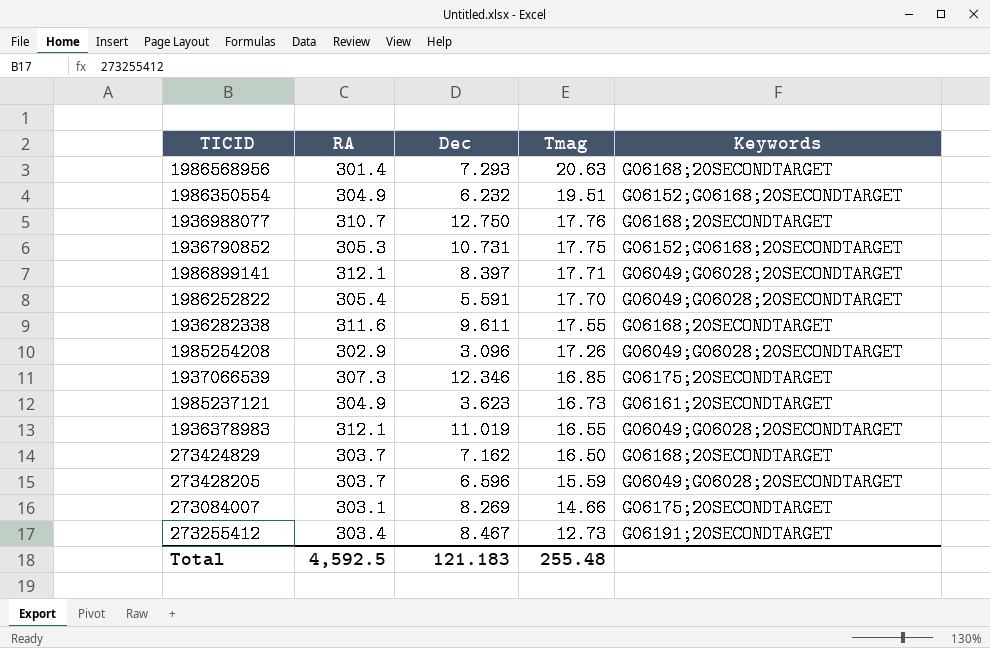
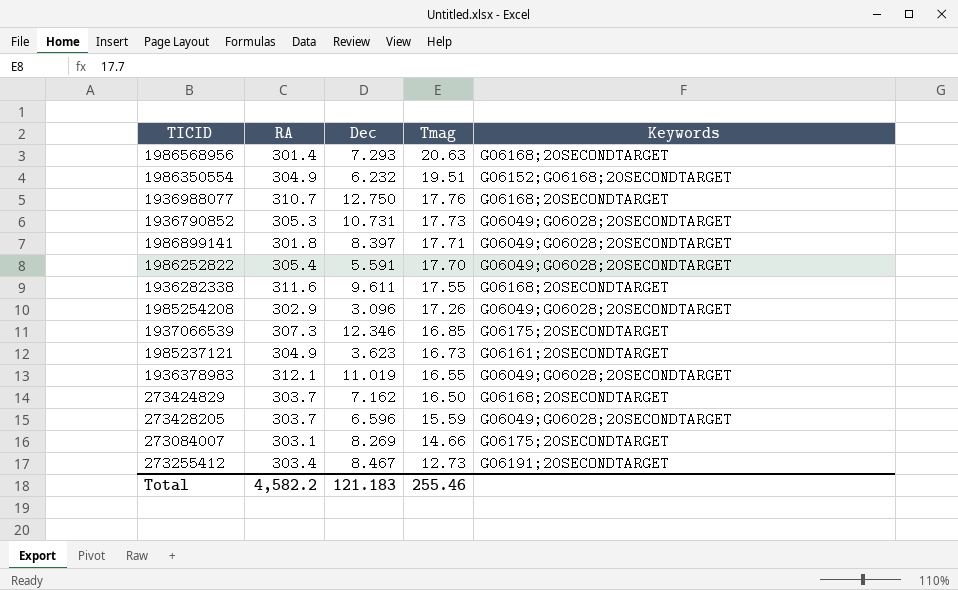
1936790852 | Tmag: 17.75 -> 17.73
1936790852 | Keywords: G06152;G06168;20SECONDTARGET -> G06049;G06028;20SECONDTARGET
1986899141 | RA: 312.1 -> 301.8
Total | RA: 4,592.5 -> 4,582.2
Total | Tmag: 255.48 -> 255.46

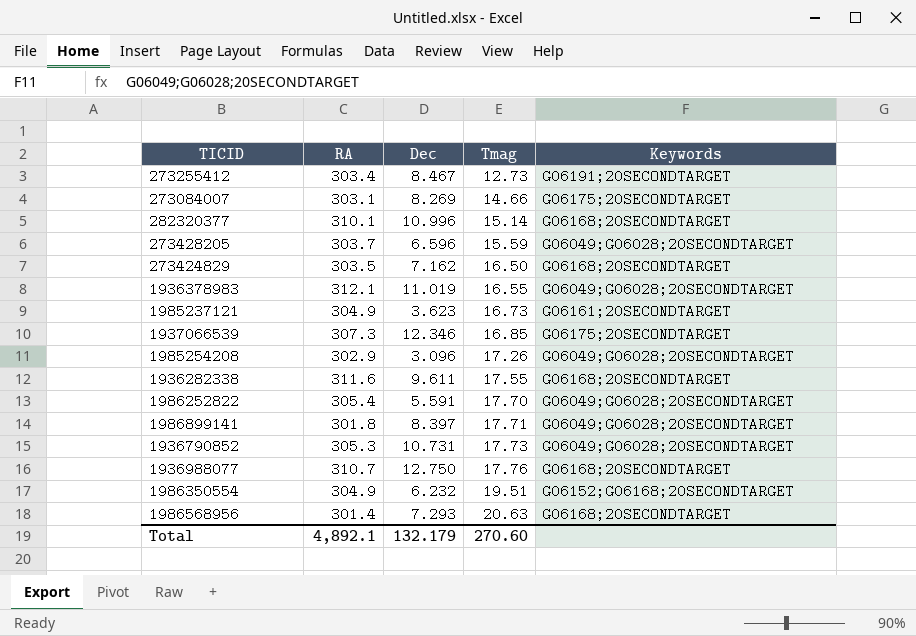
row order: Tmag descending -> Tmag ascending
row 282320377: none -> 310.1 | 10.996 | 15.14 | G06168;20SECONDTARGET
273424829 | RA: 303.7 -> 303.5
Total | RA: 4,582.2 -> 4,892.1
Total | Dec: 121.183 -> 132.179
Total | Tmag: 255.46 -> 270.60

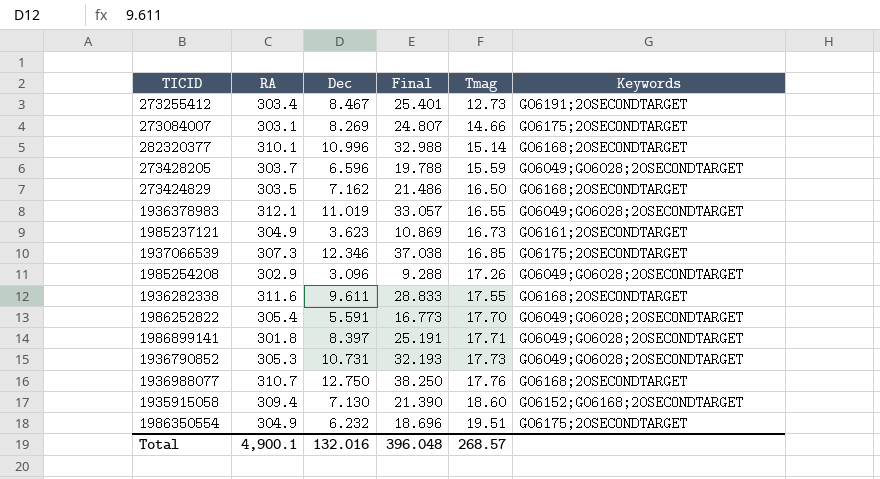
column Final | formula: none -> [Dec] * 3
row 1986568956: 301.4 | 7.293 | 20.63 | G06168;20SECONDTARGET -> none
row 1935915058: none -> 309.4 | 7.130 | 21.390 | 18.60 | G06152;G06168;20SECONDTARGET
1986350554 | Keywords: G06152;G06168;20SECONDTARGET -> G06175;20SECONDTARGET
Total | RA: 4,892.1 -> 4,900.1
Total | Dec: 132.179 -> 132.016
Total | Tmag: 270.60 -> 268.57

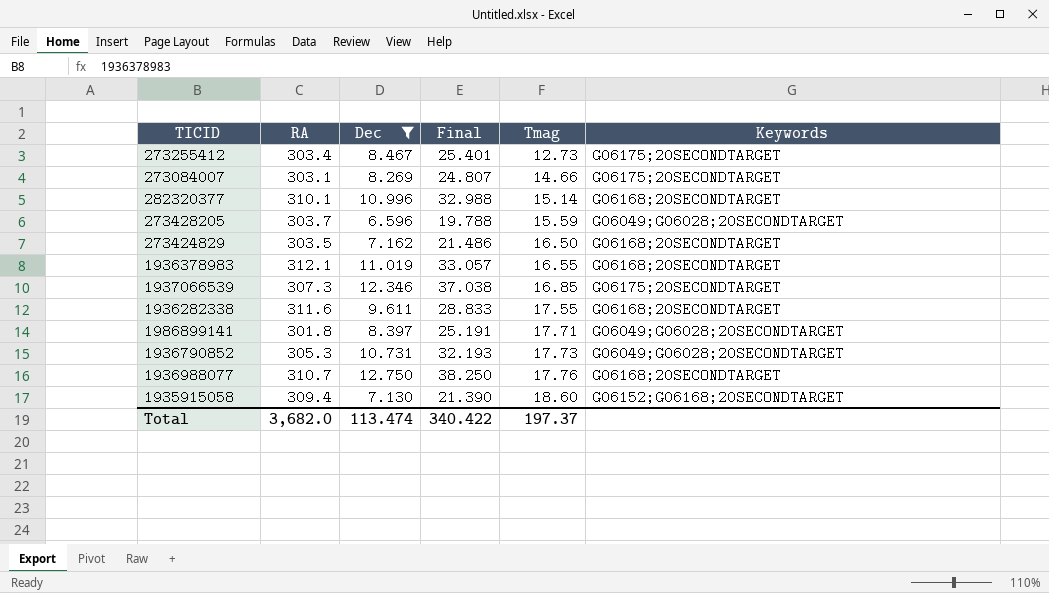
filter: none -> Dec >= 6.596
273255412 | Keywords: G06191;20SECONDTARGET -> G06175;20SECONDTARGET
1936378983 | Keywords: G06049;G06028;20SECONDTARGET -> G06168;20SECONDTARGET
Total | RA: 4,900.1 -> 3,682.0
Total | Dec: 132.016 -> 113.474
Total | Final: 396.048 -> 340.422
Total | Tmag: 268.57 -> 197.37

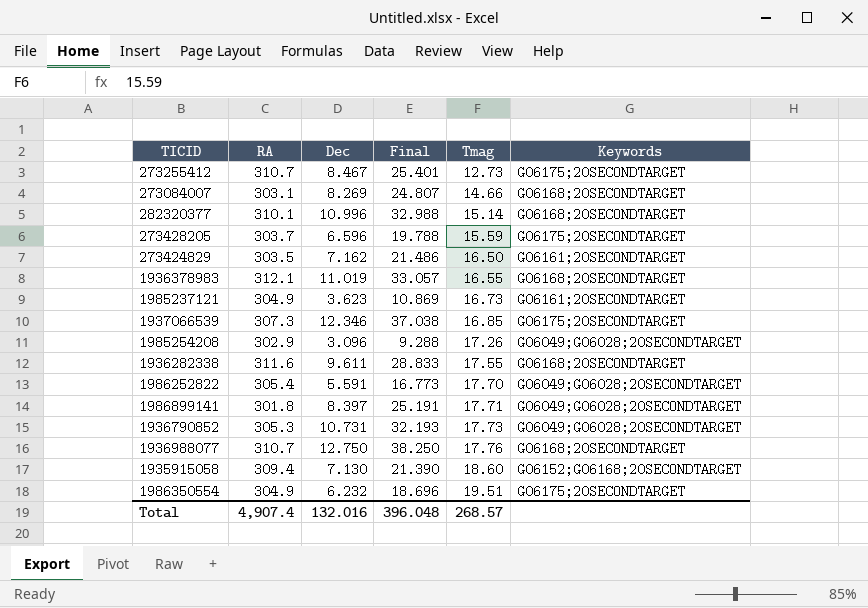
filter: Dec >= 6.596 -> none
273255412 | RA: 303.4 -> 310.7
273084007 | Keywords: G06175;20SECONDTARGET -> G06168;20SECONDTARGET
273428205 | Keywords: G06049;G06028;20SECONDTARGET -> G06175;20SECONDTARGET
273424829 | Keywords: G06168;20SECONDTARGET -> G06161;20SECONDTARGET
Total | RA: 3,682.0 -> 4,907.4
Total | Dec: 113.474 -> 132.016
Total | Final: 340.422 -> 396.048
Total | Tmag: 197.37 -> 268.57

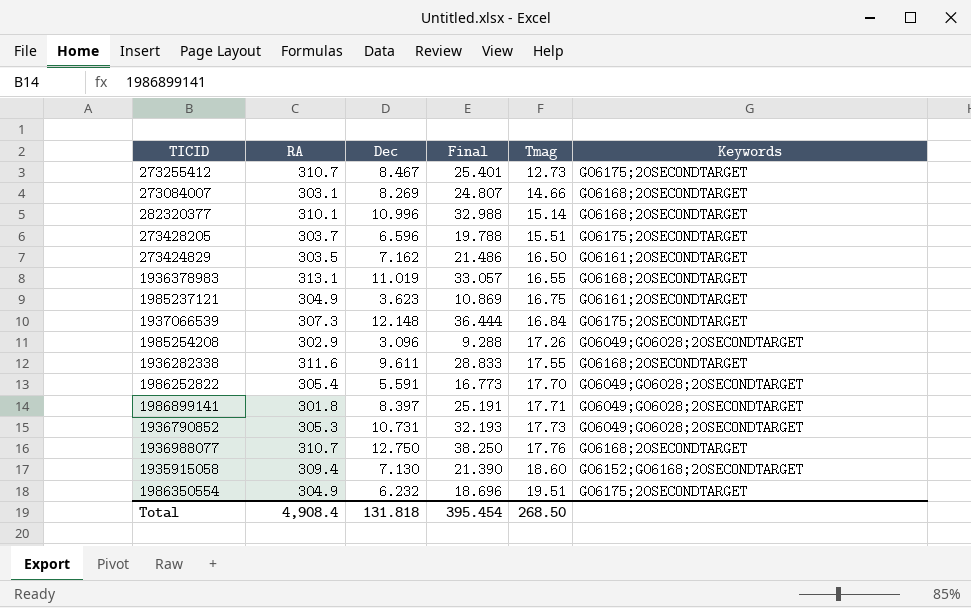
273428205 | Tmag: 15.59 -> 15.51
1936378983 | RA: 312.1 -> 313.1
1985237121 | Tmag: 16.73 -> 16.75
1937066539 | Dec: 12.346 -> 12.148
1937066539 | Final: 37.038 -> 36.444
1937066539 | Tmag: 16.85 -> 16.84
Total | RA: 4,907.4 -> 4,908.4
Total | Dec: 132.016 -> 131.818
Total | Final: 396.048 -> 395.454
Total | Tmag: 268.57 -> 268.50

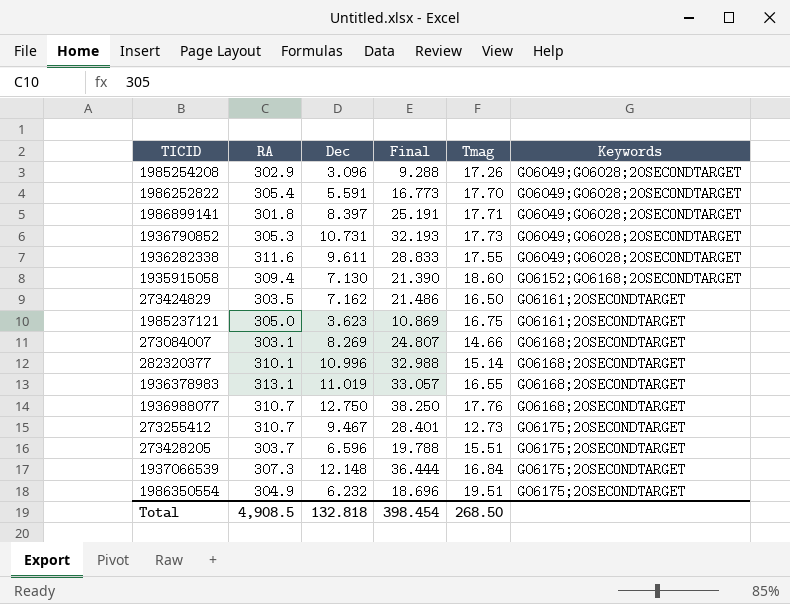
row order: Tmag ascending -> Keywords ascending
1936282338 | Keywords: G06168;20SECONDTARGET -> G06049;G06028;20SECONDTARGET
1985237121 | RA: 304.9 -> 305.0
273255412 | Dec: 8.467 -> 9.467
273255412 | Final: 25.401 -> 28.401
Total | RA: 4,908.4 -> 4,908.5
Total | Dec: 131.818 -> 132.818
Total | Final: 395.454 -> 398.454

